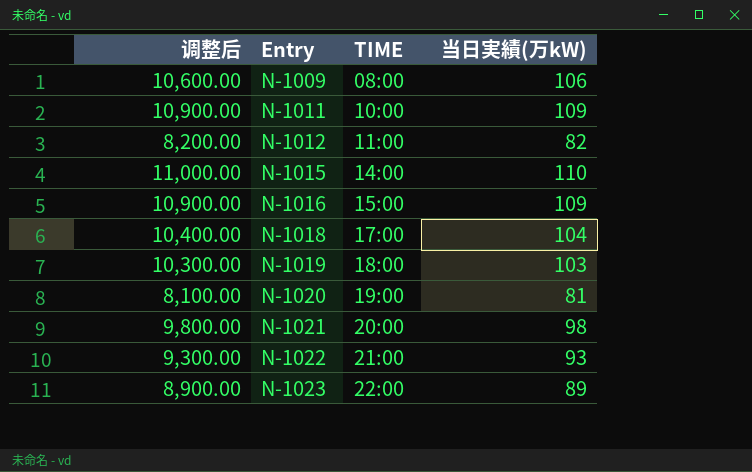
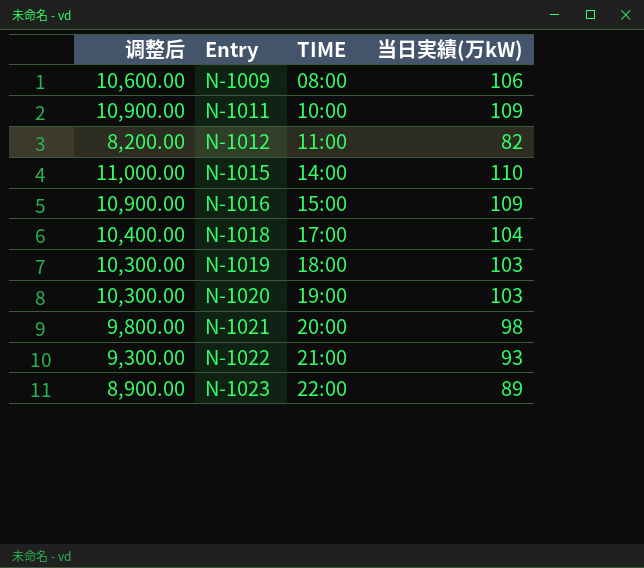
N-1020 | 调整后: 8,100.00 -> 10,300.00
N-1020 | 当日実績(万kW): 81 -> 103

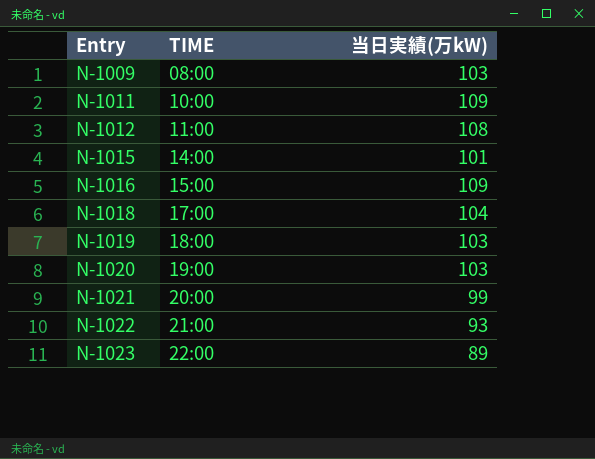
column 调整后 | formula: [当日実績(万kW)] * 100 -> none
N-1009 | 当日実績(万kW): 106 -> 103
N-1012 | 当日実績(万kW): 82 -> 108
N-1015 | 当日実績(万kW): 110 -> 101
N-1021 | 当日実績(万kW): 98 -> 99

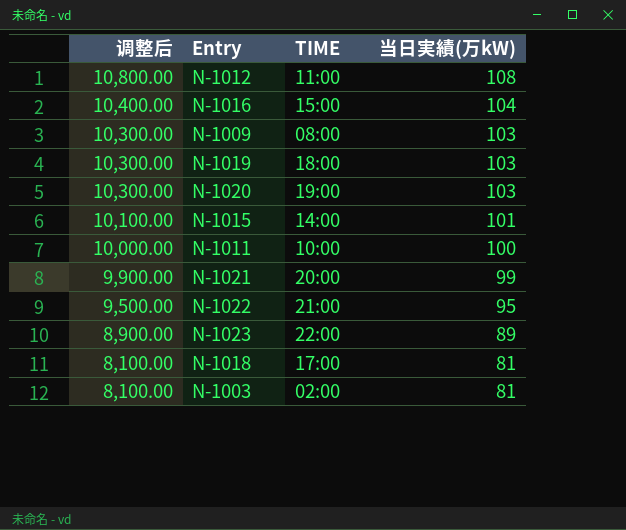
row order: Entry ascending -> 调整后 descending
column 调整后 | formula: none -> [当日実績(万kW)] * 100
N-1016 | 当日実績(万kW): 109 -> 104
N-1011 | 当日実績(万kW): 109 -> 100
N-1022 | 当日実績(万kW): 93 -> 95
N-1018 | 当日実績(万kW): 104 -> 81
row N-1003: none -> 8,100.00 | 02:00 | 81

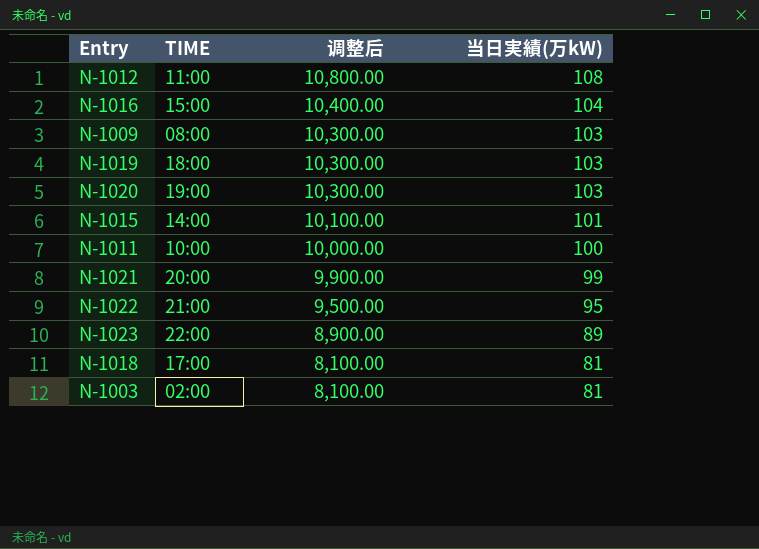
column 调整后 | position: 1 -> 3

